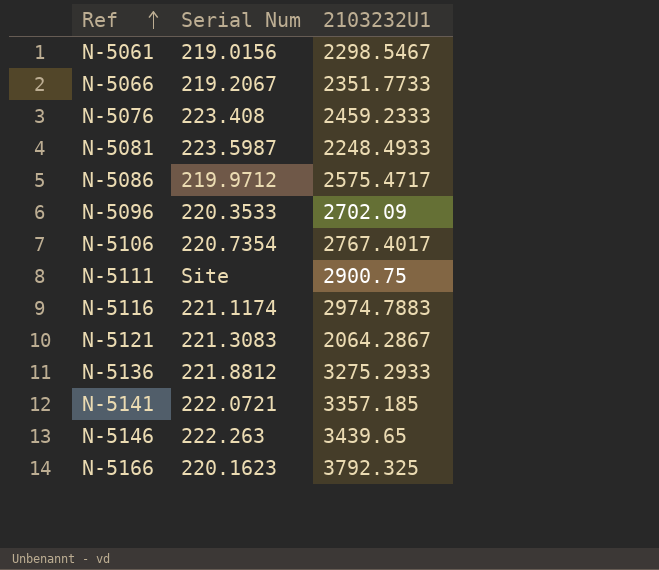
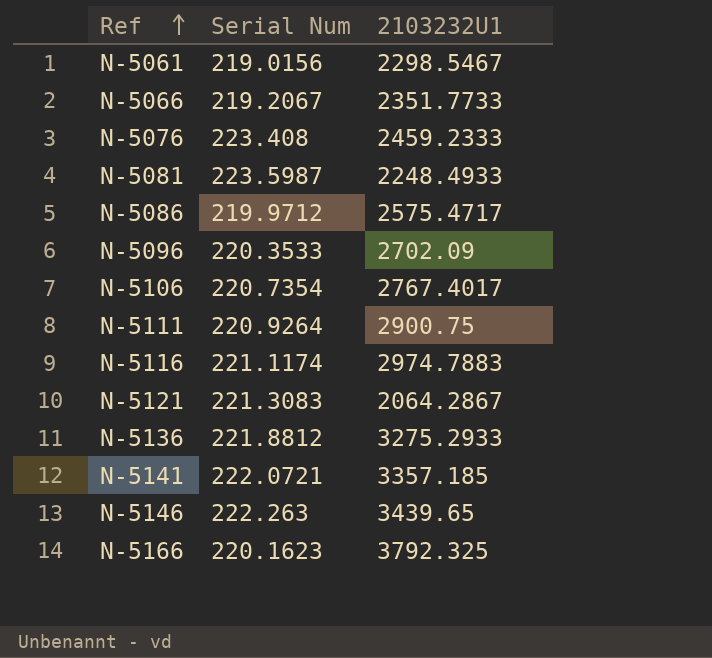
N-5111 | Serial Num: Site -> 220.9264

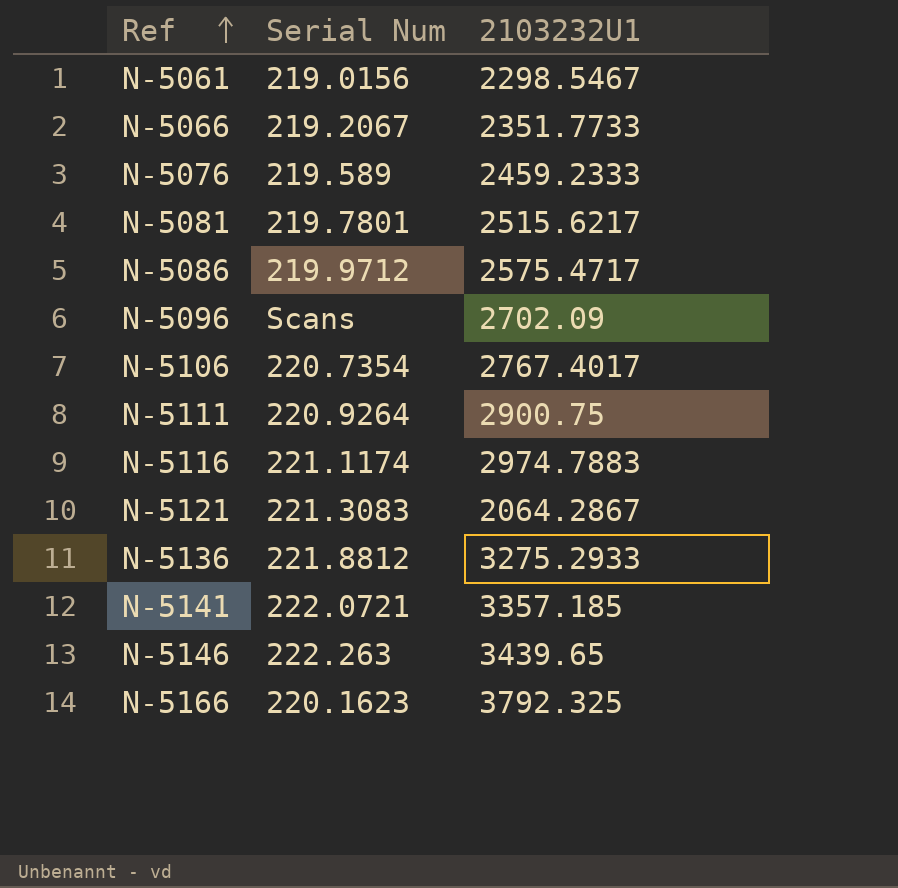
N-5076 | Serial Num: 223.408 -> 219.589
N-5081 | Serial Num: 223.5987 -> 219.7801
N-5081 | 2103232U1: 2248.4933 -> 2515.6217
N-5096 | Serial Num: 220.3533 -> Scans

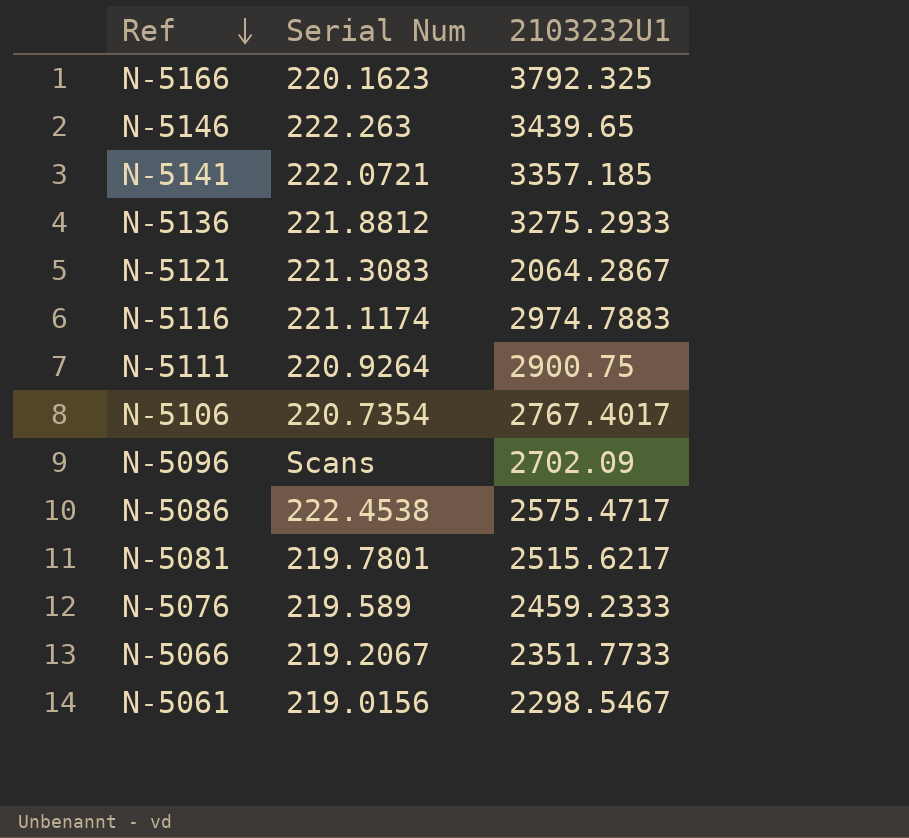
row order: Ref ascending -> Ref descending
N-5086 | Serial Num: 219.9712 -> 222.4538

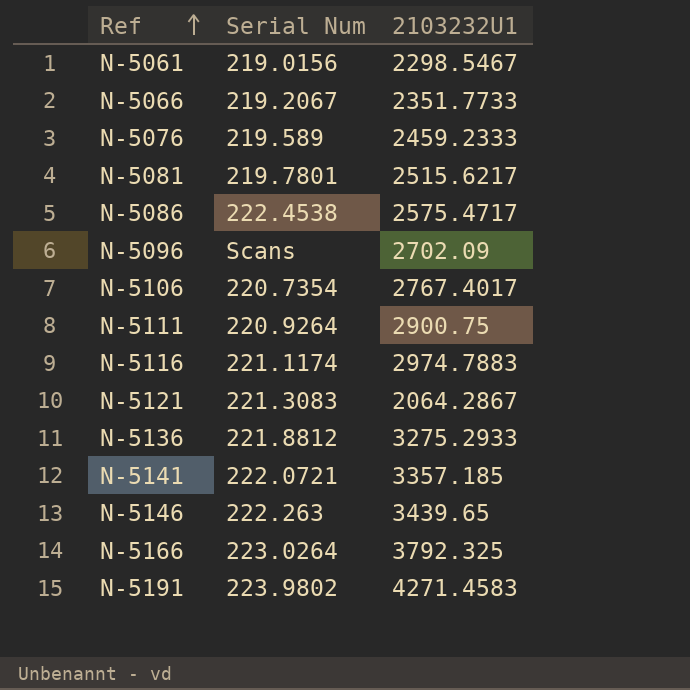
row order: Ref descending -> Ref ascending
N-5166 | Serial Num: 220.1623 -> 223.0264
row N-5191: none -> 223.9802 | 4271.4583

